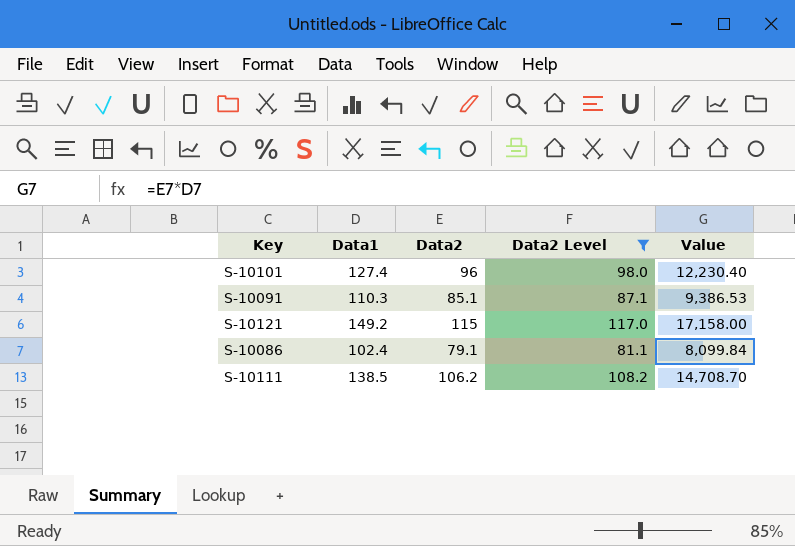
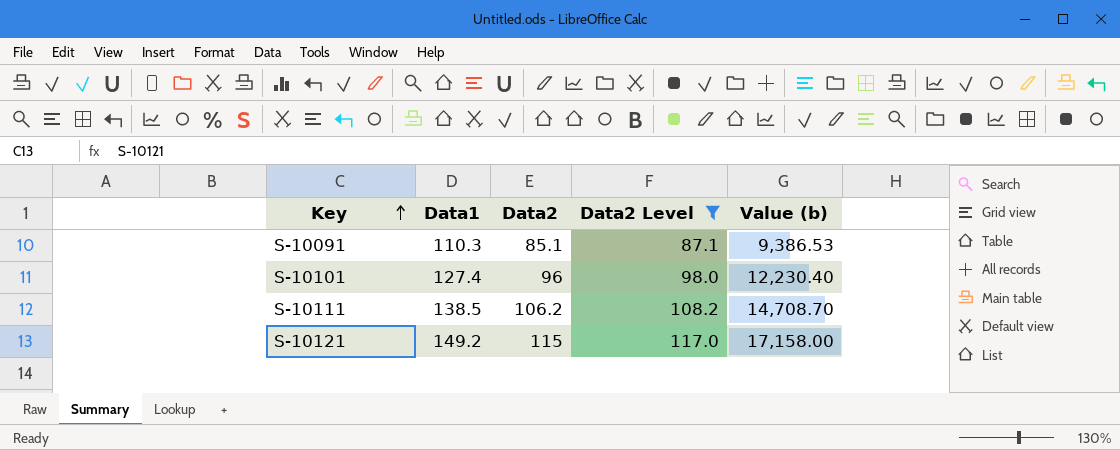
row order: none -> Key ascending
column name: Value -> Value (b)
row S-10086: 102.4 | 79.1 | 81.1 | 8,099.84 -> none

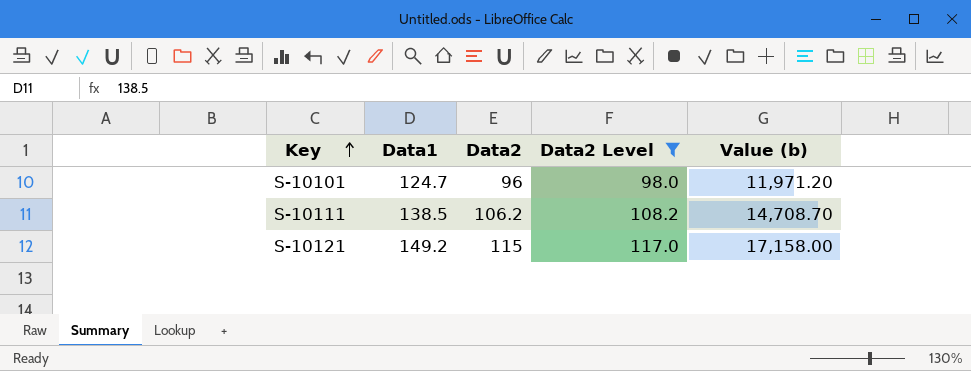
row S-10091: 110.3 | 85.1 | 87.1 | 9,386.53 -> none
S-10101 | Data1: 127.4 -> 124.7
S-10101 | Value (b): 12,230.40 -> 11,971.20

